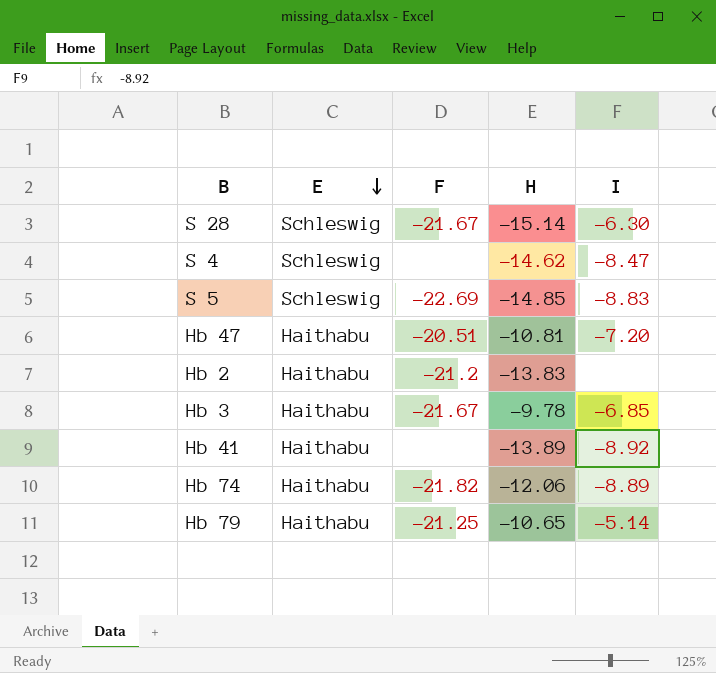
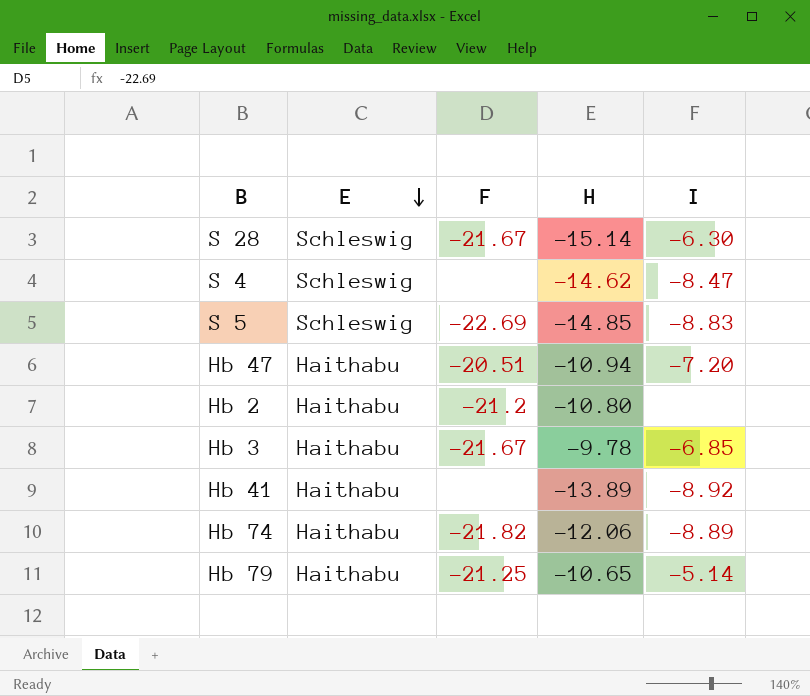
Hb 47 | H: -10.81 -> -10.94
Hb 2 | H: -13.83 -> -10.80

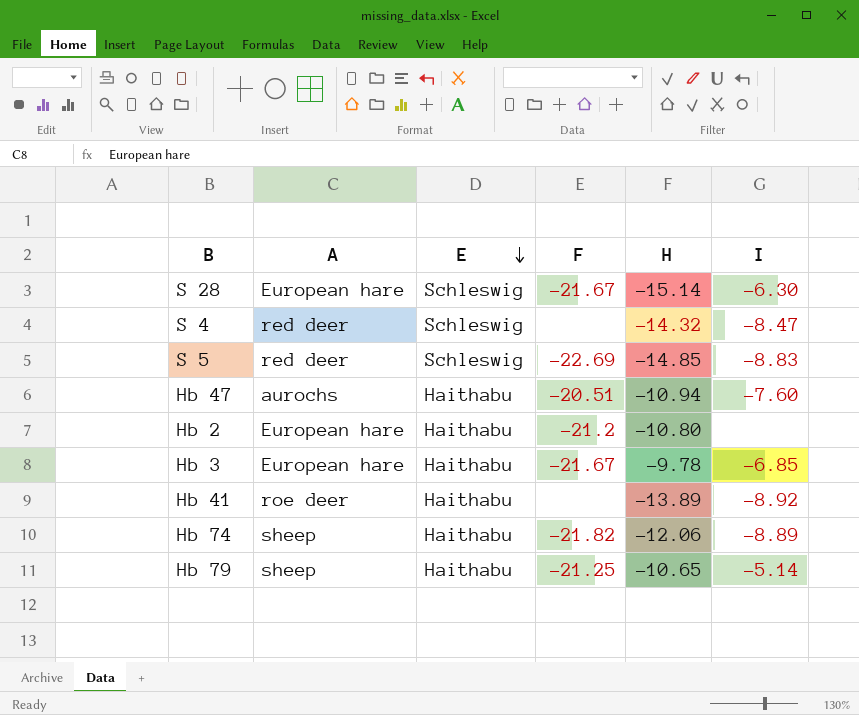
column A | position: none -> 2
S 4 | H: -14.62 -> -14.32
Hb 47 | I: -7.20 -> -7.60

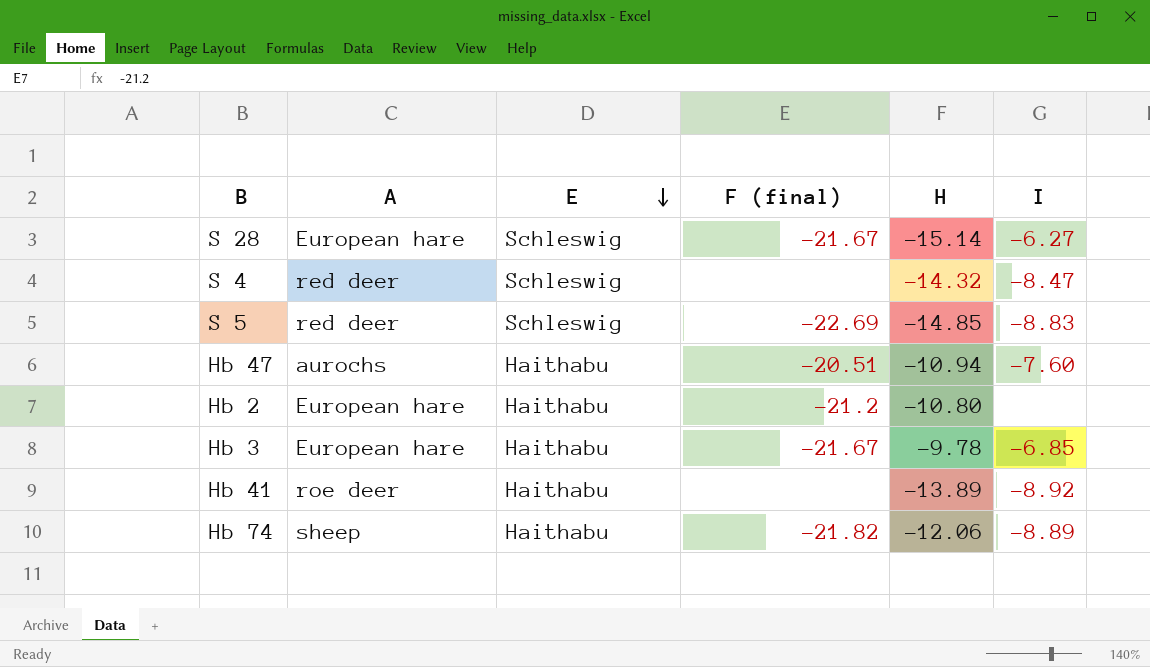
column name: F -> F (final)
row Hb 79: sheep | Haithabu | -21.25 | -10.65 | -5.14 -> none
S 28 | I: -6.30 -> -6.27

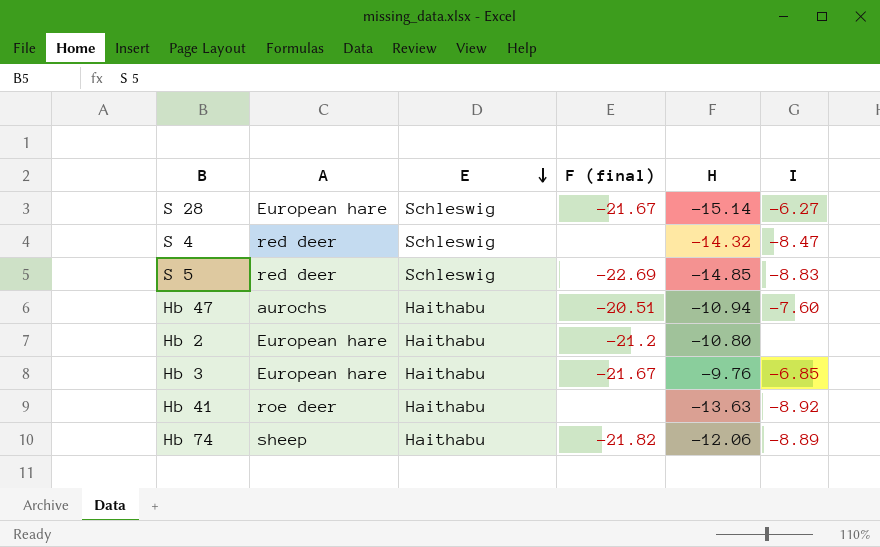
Hb 3 | H: -9.78 -> -9.76
Hb 41 | H: -13.89 -> -13.63

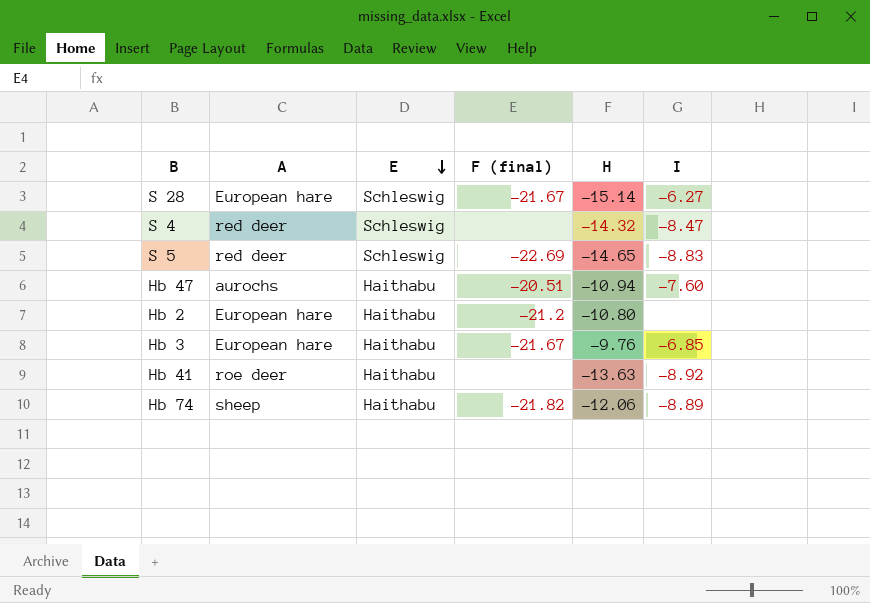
S 5 | H: -14.85 -> -14.65

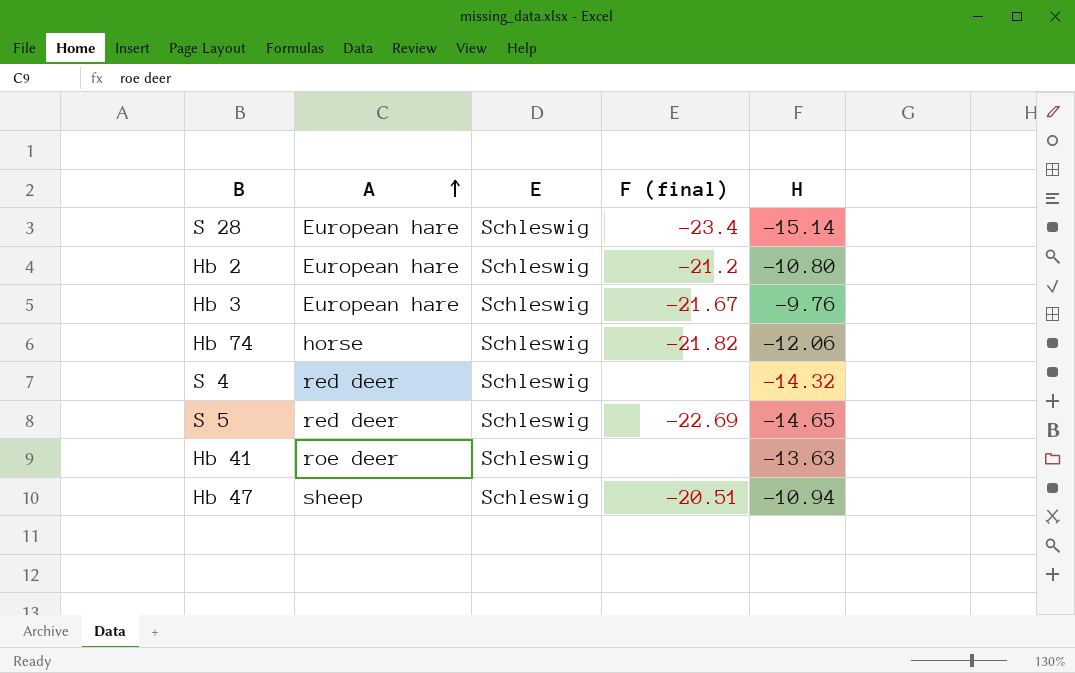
row order: E descending -> A ascending
column I | position: 6 -> none
S 28 | F (final): -21.67 -> -23.4
Hb 2 | E: Haithabu -> Schleswig
Hb 3 | E: Haithabu -> Schleswig
Hb 74 | A: sheep -> horse
Hb 74 | E: Haithabu -> Schleswig
Hb 41 | E: Haithabu -> Schleswig
Hb 47 | A: aurochs -> sheep
Hb 47 | E: Haithabu -> Schleswig

